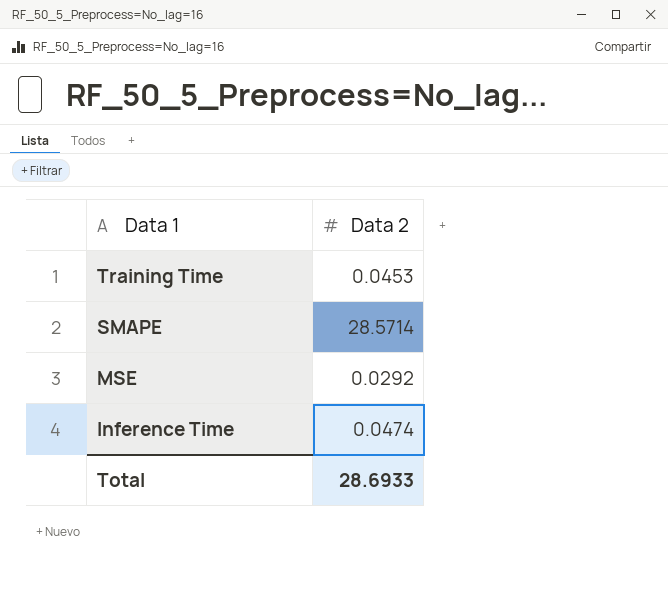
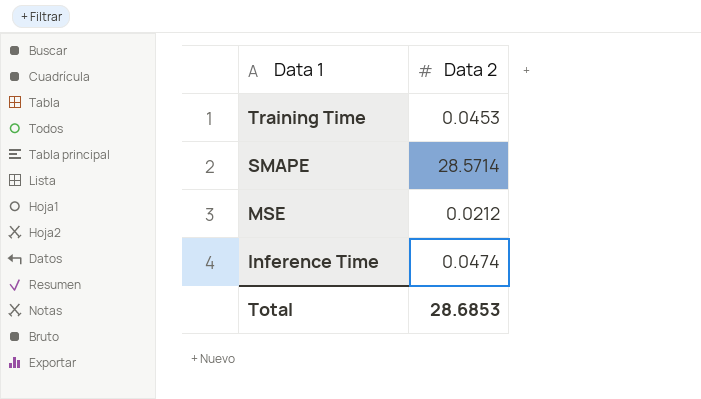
MSE | Data 2: 0.0292 -> 0.0212
Total | Data 2: 28.6933 -> 28.6853

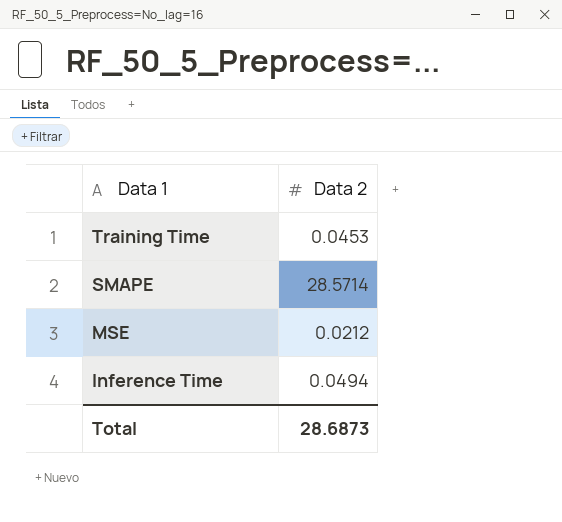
Inference Time | Data 2: 0.0474 -> 0.0494
Total | Data 2: 28.6853 -> 28.6873

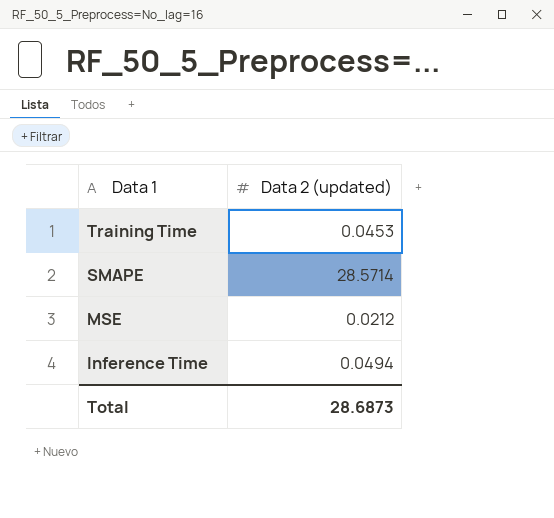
column name: Data 2 -> Data 2 (updated)

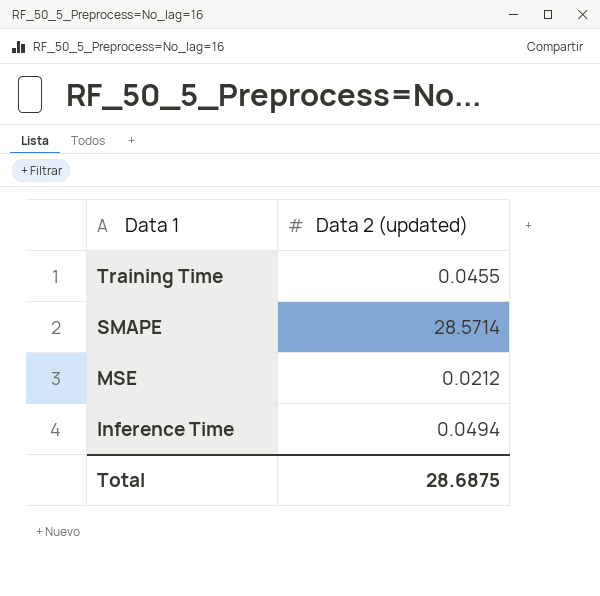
Training Time | Data 2 (updated): 0.0453 -> 0.0455
Total | Data 2 (updated): 28.6873 -> 28.6875

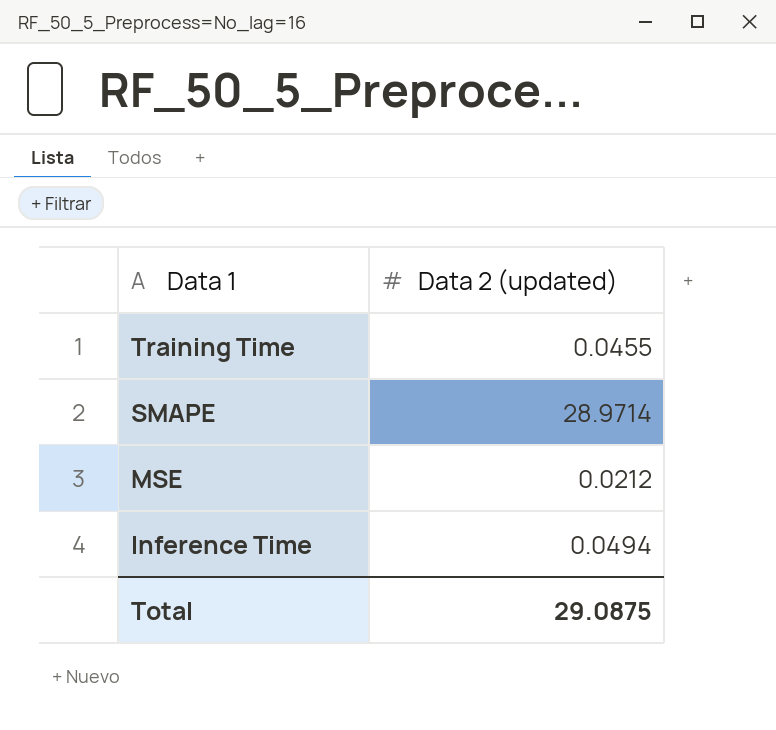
SMAPE | Data 2 (updated): 28.5714 -> 28.9714
Total | Data 2 (updated): 28.6875 -> 29.0875

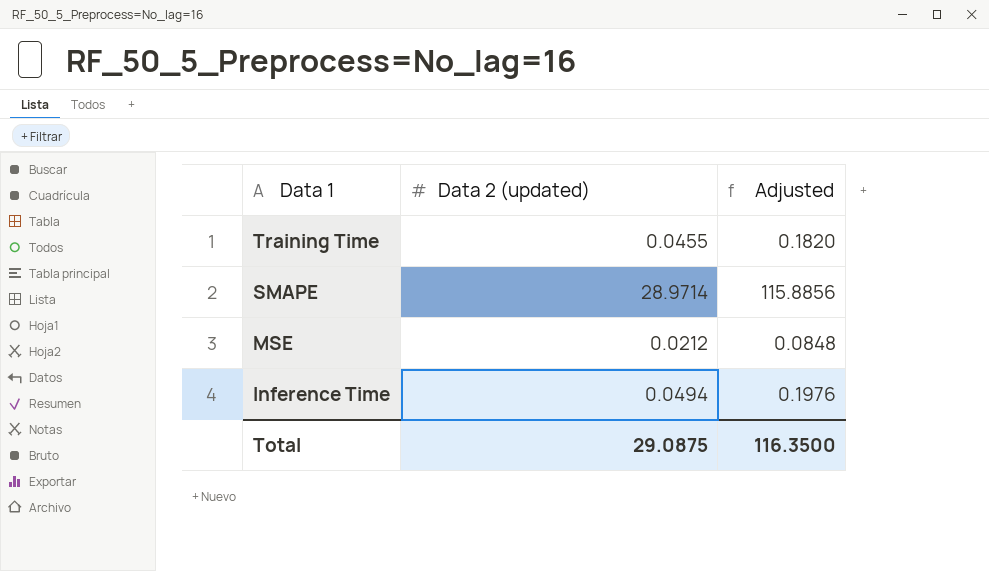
column Adjusted | formula: none -> [Data 2 (updated)] * 4

